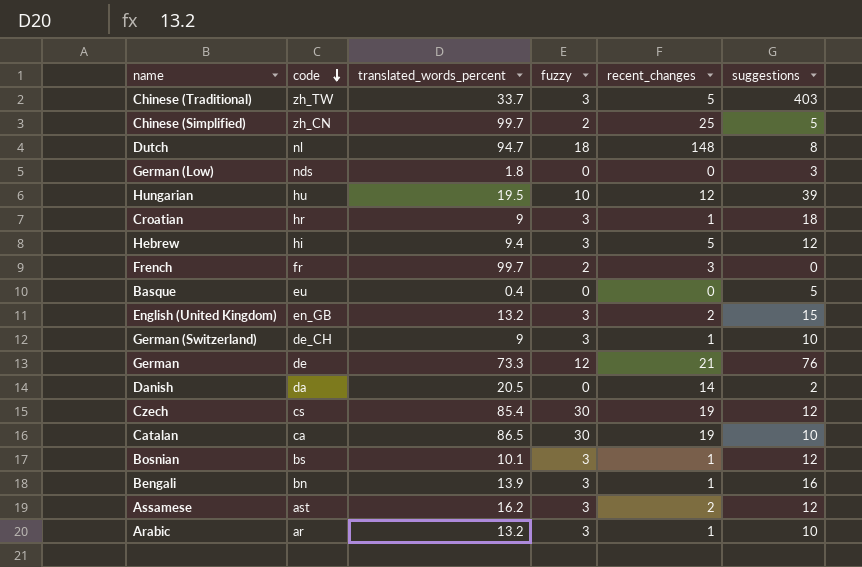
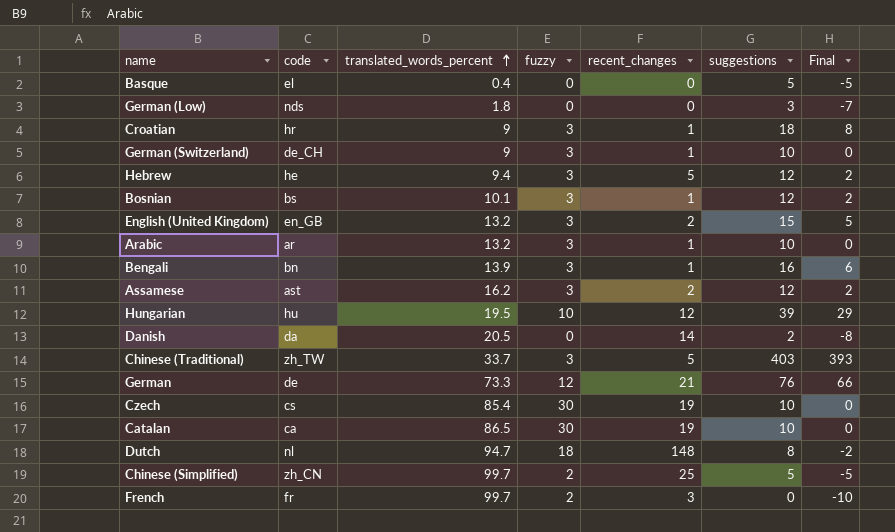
row order: code descending -> translated_words_percent ascending
column Final | formula: none -> [suggestions] - 10
Basque | code: eu -> el
Hebrew | code: hi -> he
Czech | suggestions: 12 -> 10

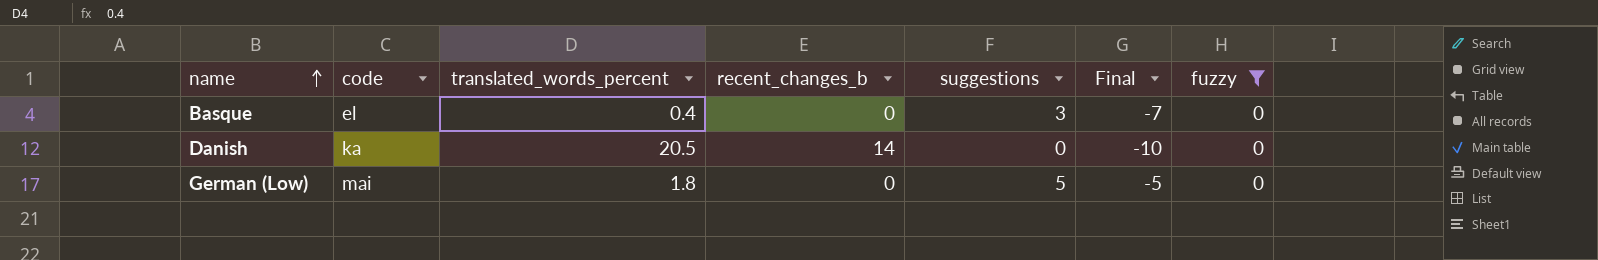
filter: none -> fuzzy = 0
row order: translated_words_percent ascending -> name ascending
column name: recent_changes -> recent_changes_b
column fuzzy | position: 4 -> 7
Basque | suggestions: 5 -> 3
Basque | Final: -5 -> -7
Danish | code: da -> ka
Danish | suggestions: 2 -> 0
Danish | Final: -8 -> -10
German (Low) | code: nds -> mai
German (Low) | suggestions: 3 -> 5
German (Low) | Final: -7 -> -5

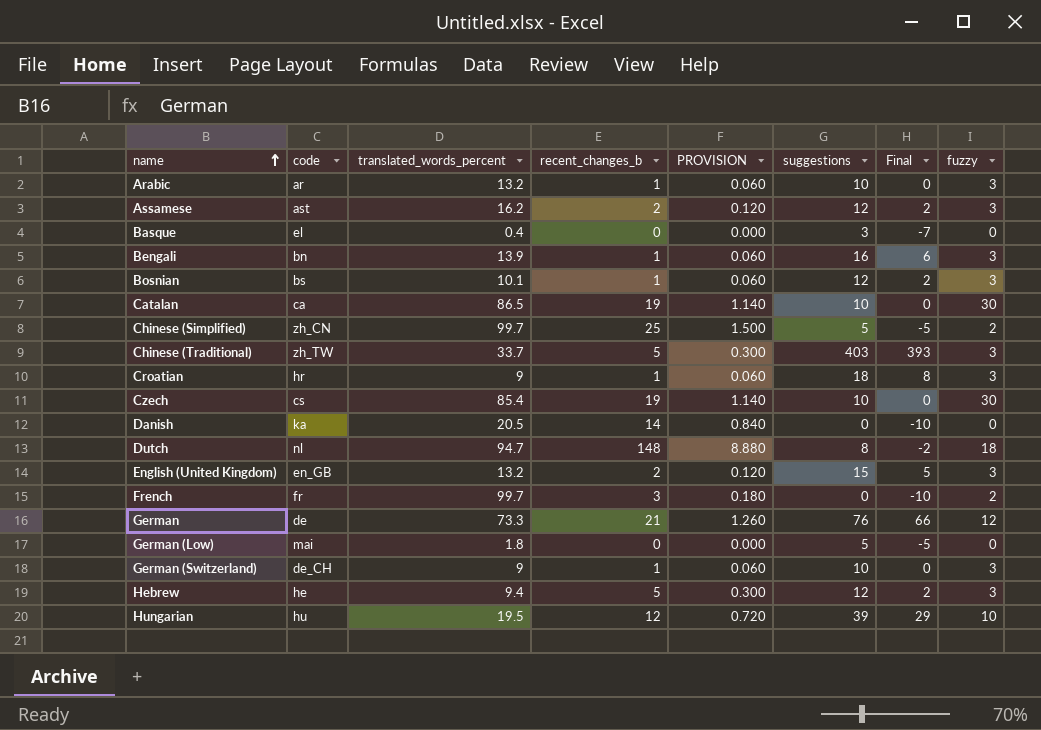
filter: fuzzy = 0 -> none
column PROVISION | formula: none -> [recent_changes_b] * 0.06

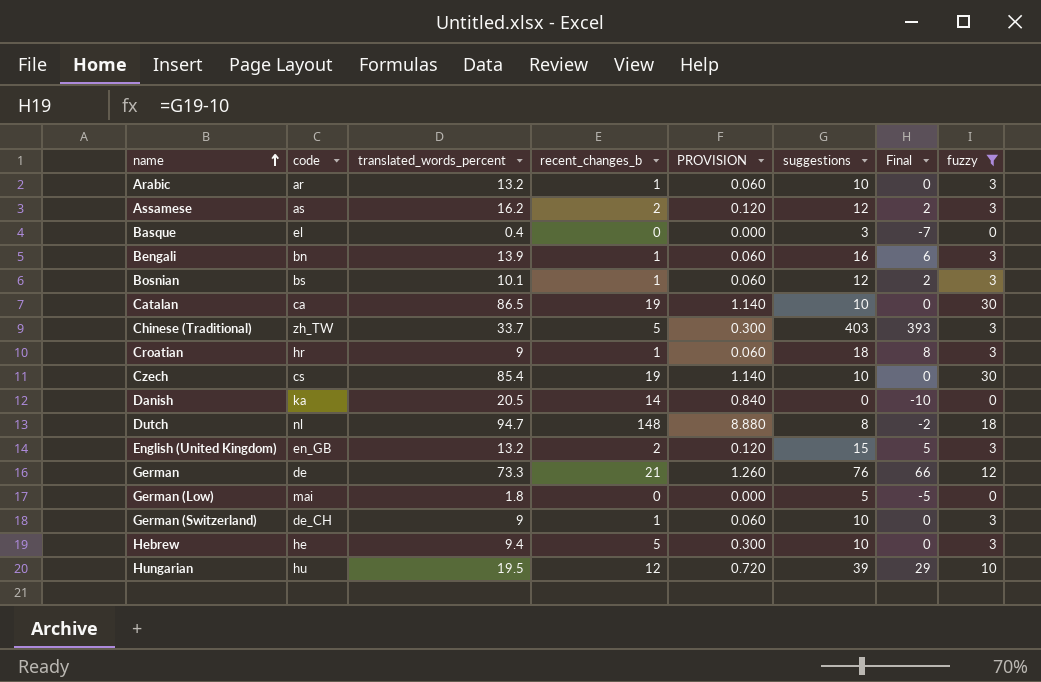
filter: none -> fuzzy != 2
Assamese | code: ast -> as
Hebrew | suggestions: 12 -> 10
Hebrew | Final: 2 -> 0

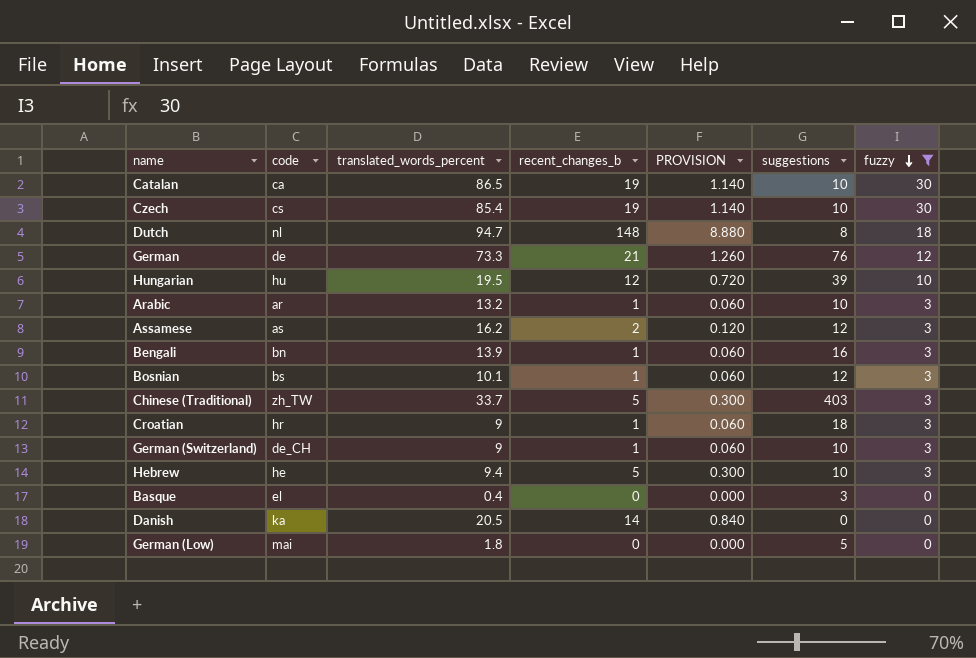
row order: name ascending -> fuzzy descending
column Final | formula: [suggestions] - 10 -> none
row English (United Kingdom): en_GB | 13.2 | 2 | 0.120 | 15 | 5 | 3 -> none

